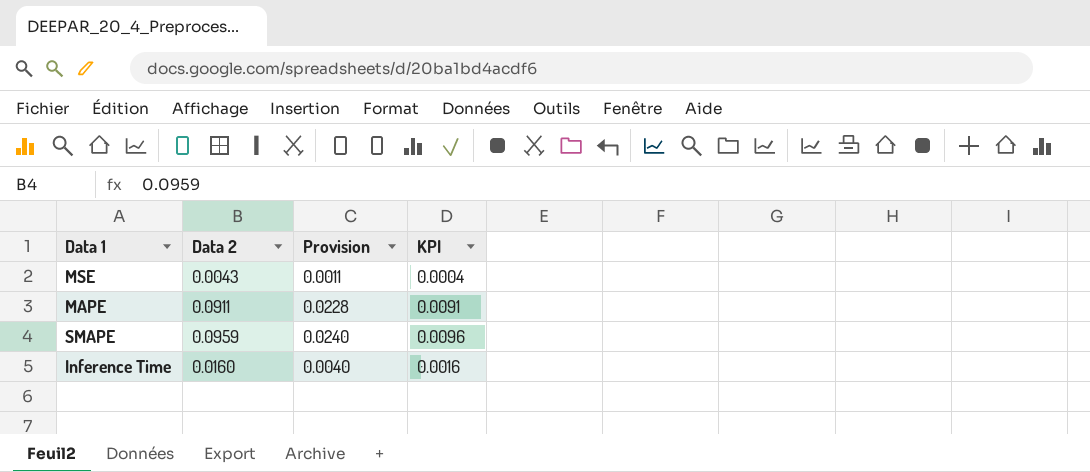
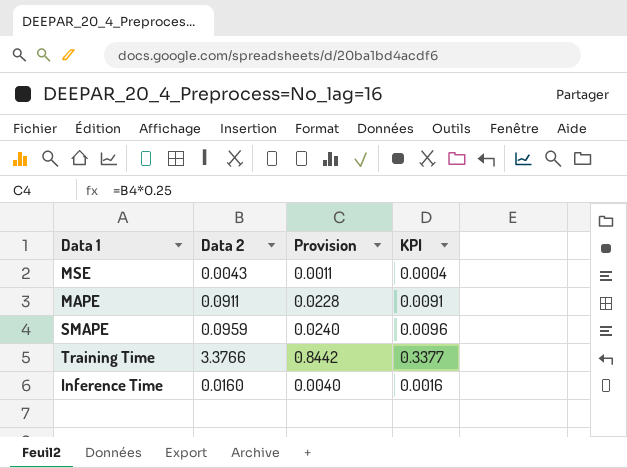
row Training Time: none -> 3.3766 | 0.8442 | 0.3377

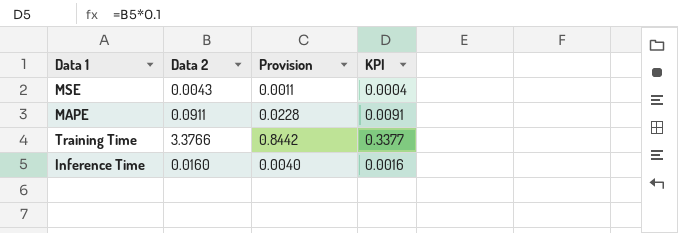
row SMAPE: 0.0959 | 0.0240 | 0.0096 -> none

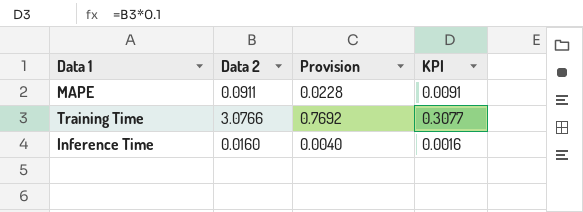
row MSE: 0.0043 | 0.0011 | 0.0004 -> none
Training Time | Data 2: 3.3766 -> 3.0766
Training Time | Provision: 0.8442 -> 0.7692
Training Time | KPI: 0.3377 -> 0.3077

